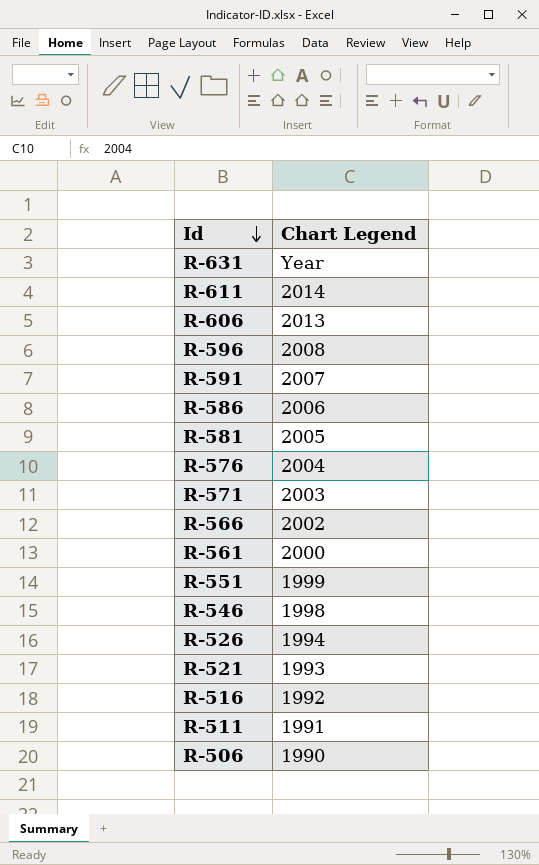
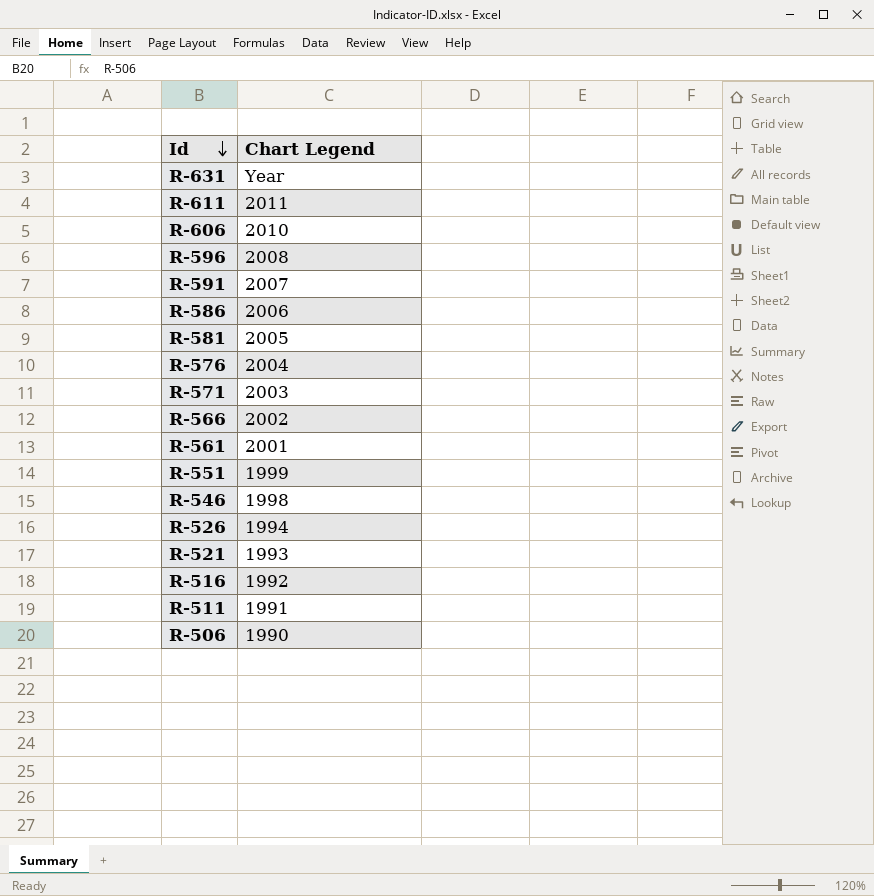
R-611 | Chart Legend: 2014 -> 2011
R-606 | Chart Legend: 2013 -> 2010
R-561 | Chart Legend: 2000 -> 2001

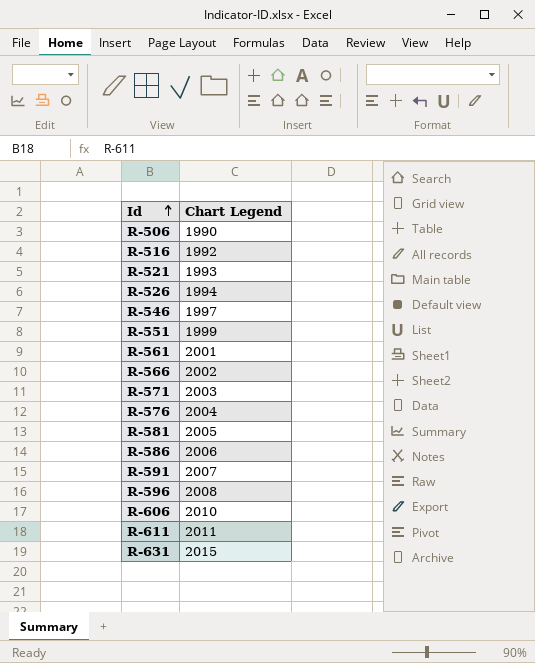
row order: Id descending -> Id ascending
row R-511: 1991 -> none
R-546 | Chart Legend: 1998 -> 1997
R-631 | Chart Legend: Year -> 2015

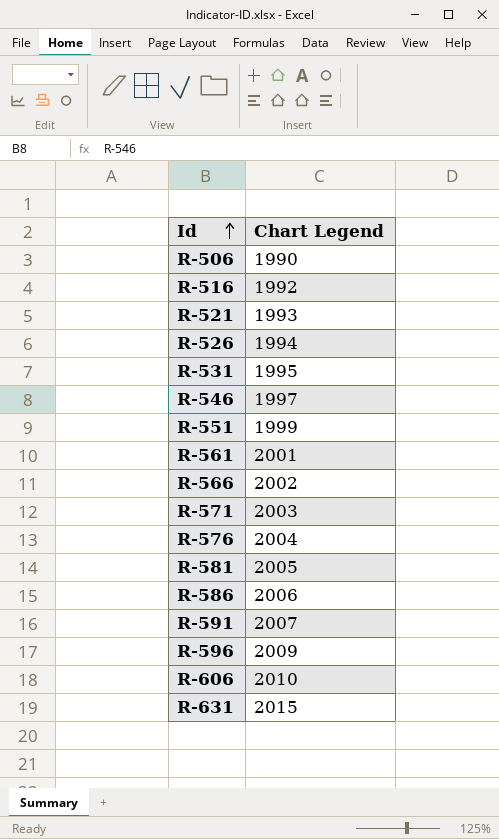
row R-611: 2011 -> none
row R-531: none -> 1995
R-596 | Chart Legend: 2008 -> 2009

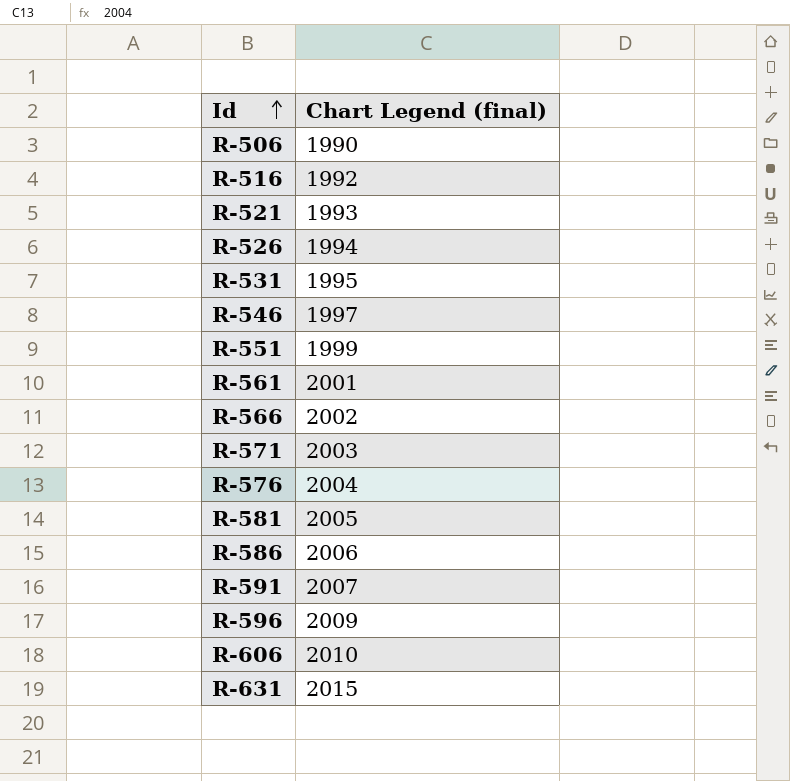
column name: Chart Legend -> Chart Legend (final)

